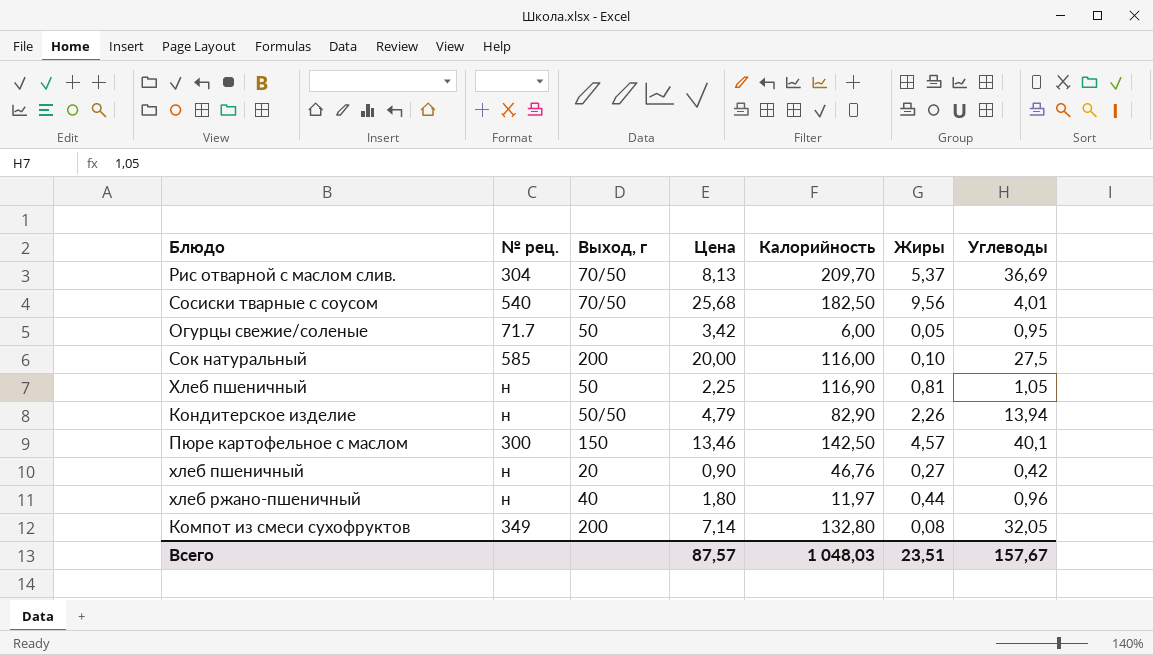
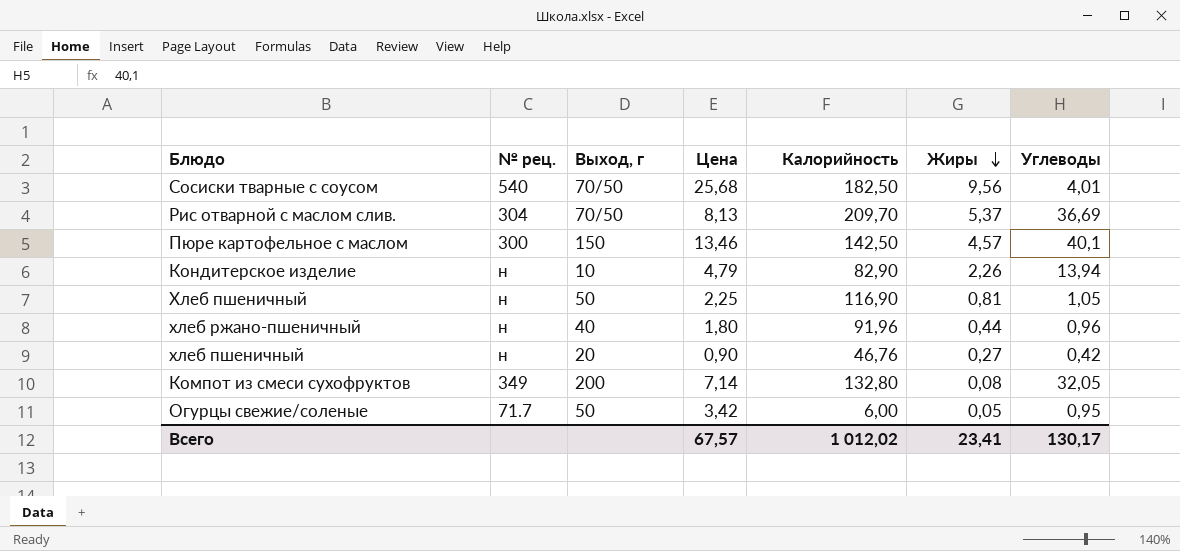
row order: none -> Жиры descending
row Сок натуральный: 585 | 200 | 20,00 | 116,00 | 0,10 | 27,5 -> none
Кондитерское изделие | Выход, г: 50/50 -> 10
хлеб ржано-пшеничный | Калорийность: 11,97 -> 91,96
Всего | Цена: 87,57 -> 67,57
Всего | Калорийность: 1 048,03 -> 1 012,02
Всего | Жиры: 23,51 -> 23,41
Всего | Углеводы: 157,67 -> 130,17

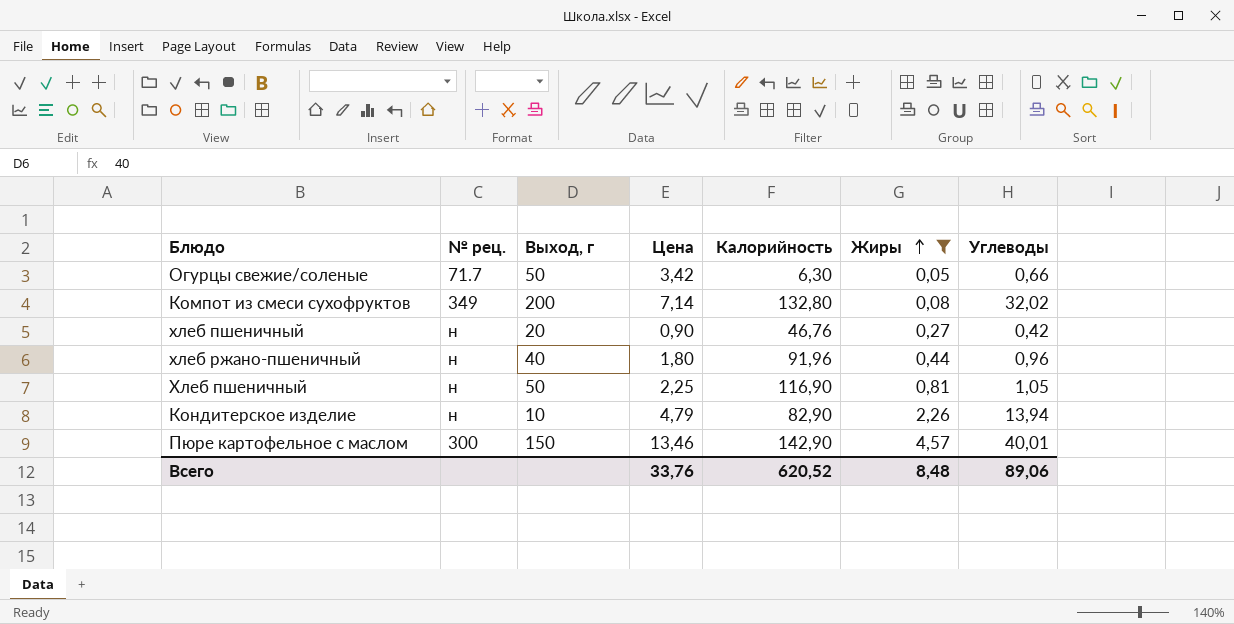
filter: none -> Жиры <= 4,57
row order: Жиры descending -> Жиры ascending
Огурцы свежие/соленые | Калорийность: 6,00 -> 6,30
Огурцы свежие/соленые | Углеводы: 0,95 -> 0,66
Компот из смеси сухофруктов | Углеводы: 32,05 -> 32,02
Пюре картофельное с маслом | Калорийность: 142,50 -> 142,90
Пюре картофельное с маслом | Углеводы: 40,1 -> 40,01
Всего | Цена: 67,57 -> 33,76
Всего | Калорийность: 1 012,02 -> 620,52
Всего | Жиры: 23,41 -> 8,48
Всего | Углеводы: 130,17 -> 89,06

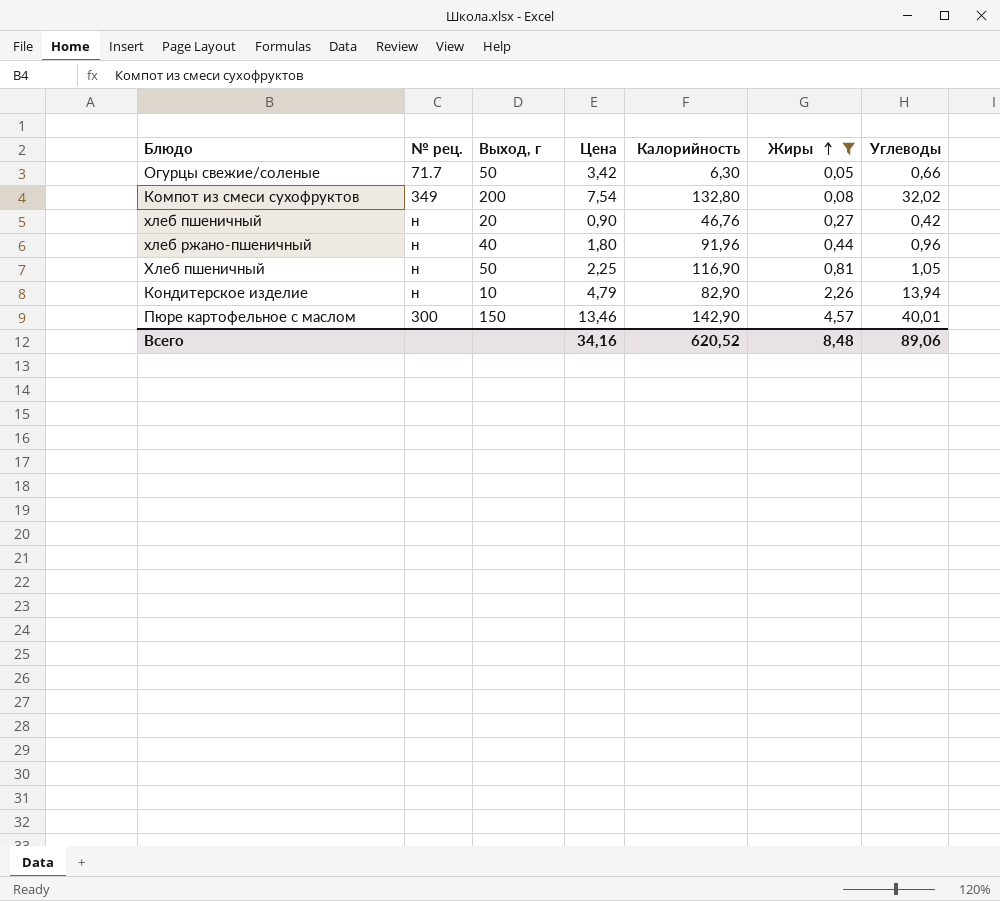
Компот из смеси сухофруктов | Цена: 7,14 -> 7,54
Всего | Цена: 33,76 -> 34,16

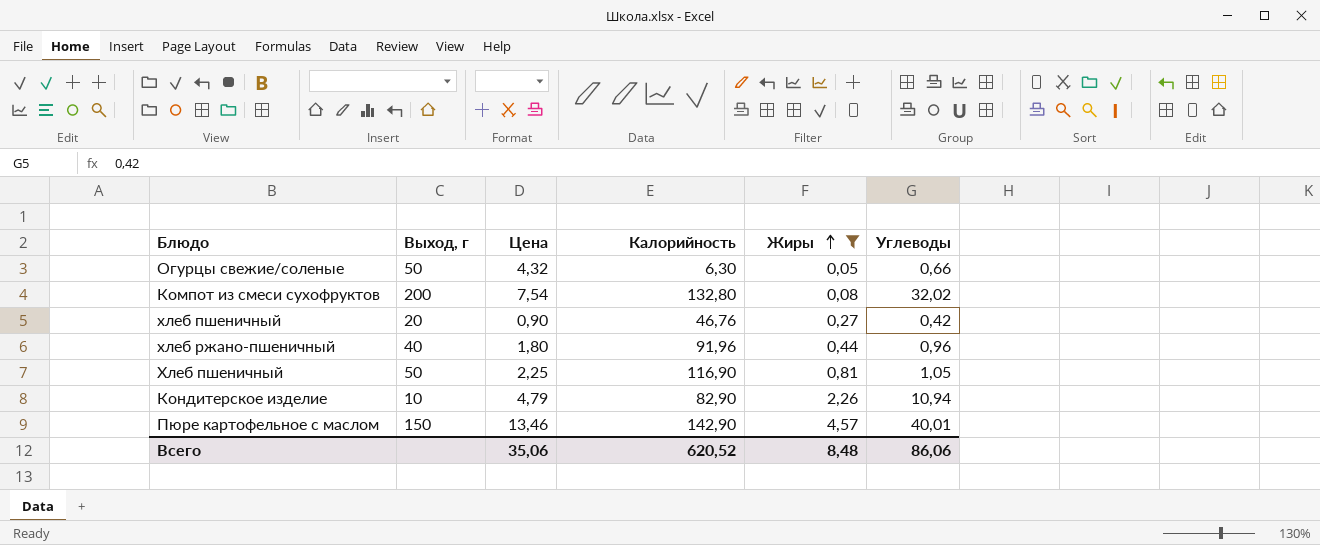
column № рец. | position: 2 -> none
Огурцы свежие/соленые | Цена: 3,42 -> 4,32
Кондитерское изделие | Углеводы: 13,94 -> 10,94
Всего | Цена: 34,16 -> 35,06
Всего | Углеводы: 89,06 -> 86,06

